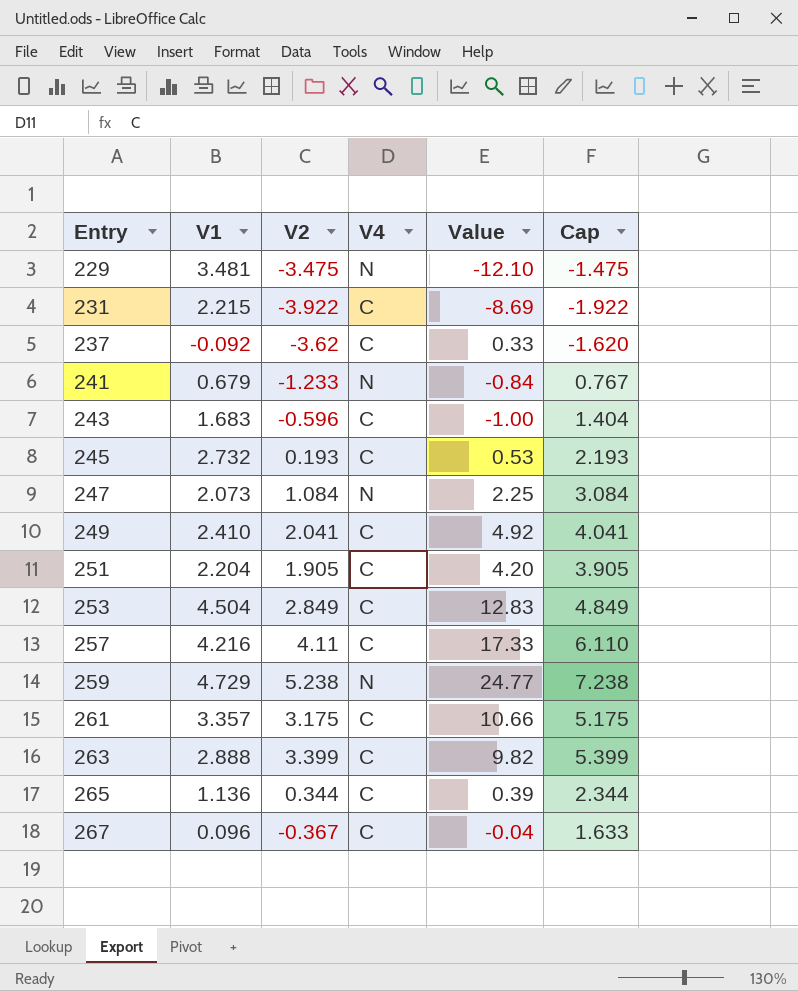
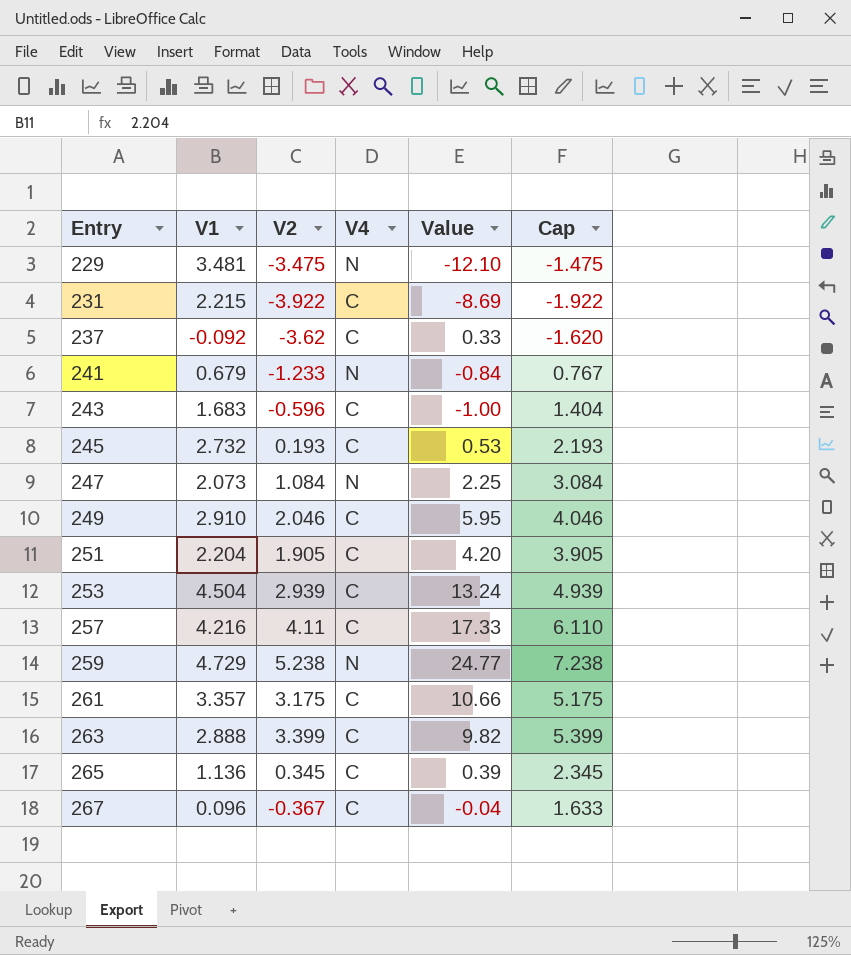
249 | V1: 2.410 -> 2.910
249 | V2: 2.041 -> 2.046
249 | Value: 4.92 -> 5.95
249 | Cap: 4.041 -> 4.046
253 | V2: 2.849 -> 2.939
253 | Value: 12.83 -> 13.24
253 | Cap: 4.849 -> 4.939
265 | V2: 0.344 -> 0.345
265 | Cap: 2.344 -> 2.345

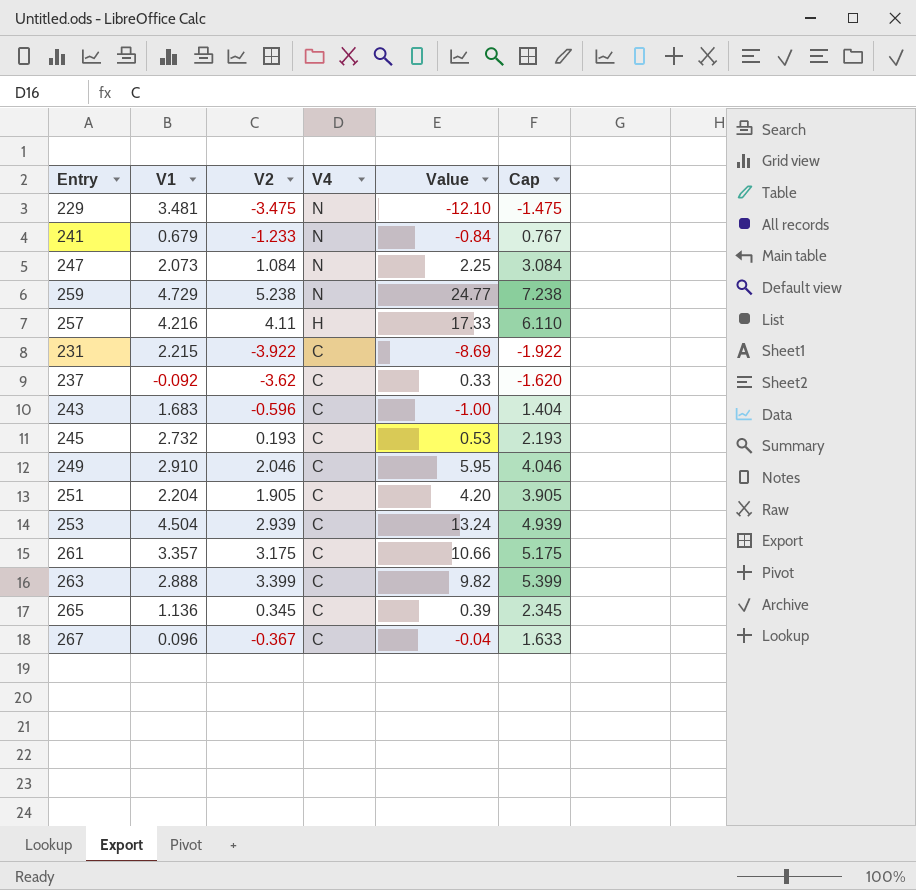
row order: Entry ascending -> V4 descending
257 | V4: C -> H

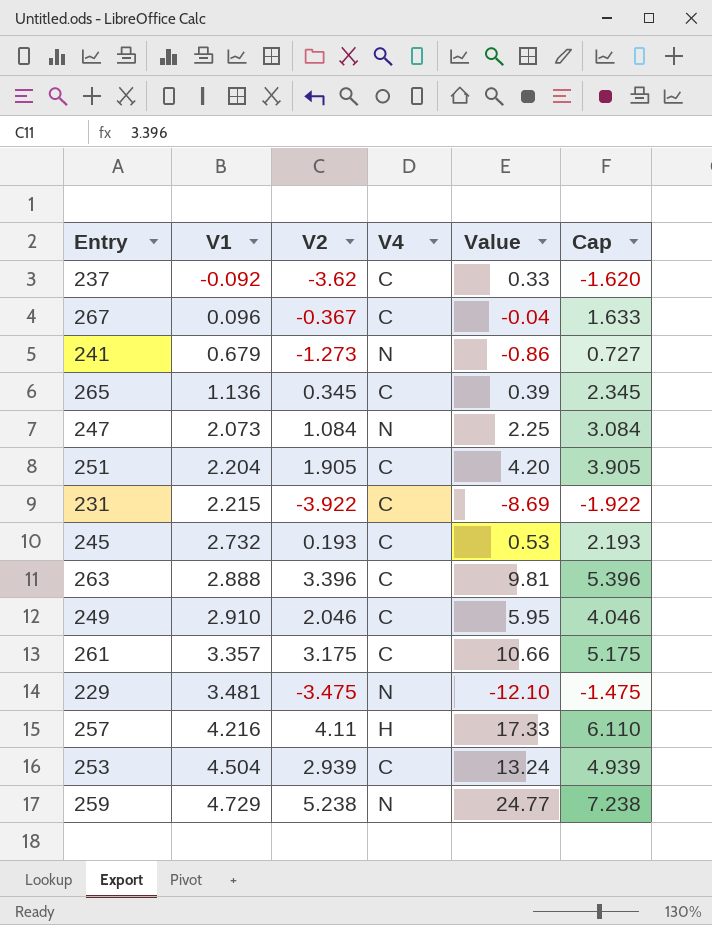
row order: V4 descending -> V1 ascending
row 243: 1.683 | -0.596 | C | -1.00 | 1.404 -> none
241 | V2: -1.233 -> -1.273
241 | Value: -0.84 -> -0.86
241 | Cap: 0.767 -> 0.727
263 | V2: 3.399 -> 3.396
263 | Value: 9.82 -> 9.81
263 | Cap: 5.399 -> 5.396

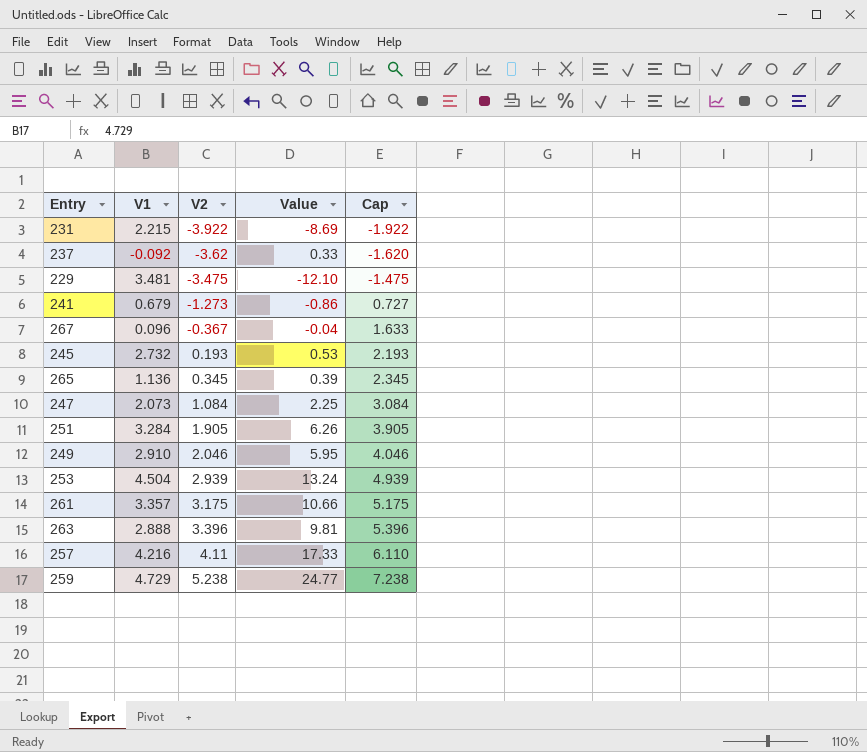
row order: V1 ascending -> V2 ascending
column V4 | position: 4 -> none
251 | V1: 2.204 -> 3.284
251 | Value: 4.20 -> 6.26

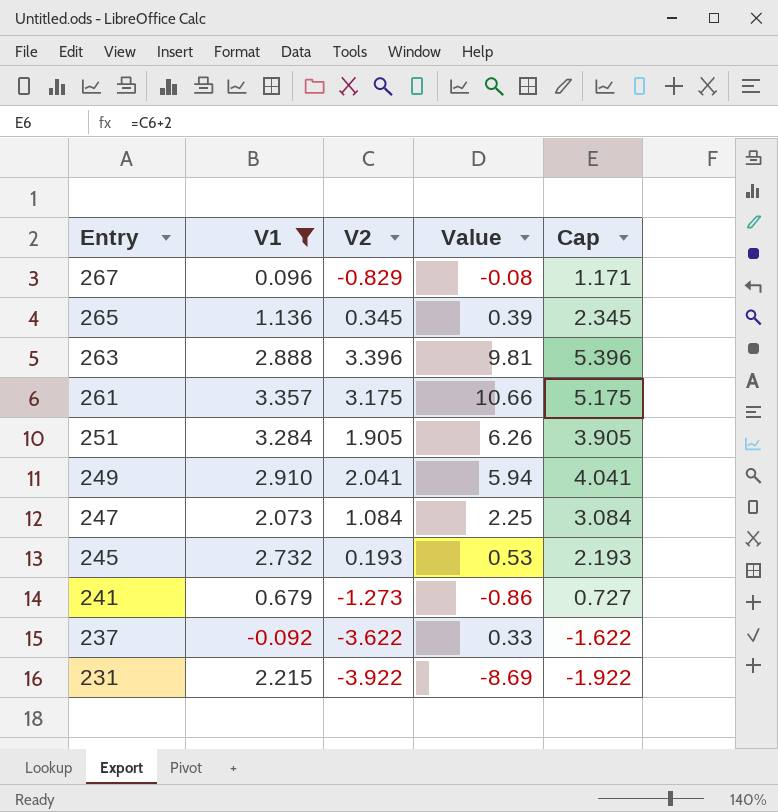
filter: none -> V1 <= 3.357
row order: V2 ascending -> Entry descending
267 | V2: -0.367 -> -0.829
267 | Value: -0.04 -> -0.08
267 | Cap: 1.633 -> 1.171
249 | V2: 2.046 -> 2.041
249 | Value: 5.95 -> 5.94
249 | Cap: 4.046 -> 4.041
237 | V2: -3.62 -> -3.622
237 | Cap: -1.620 -> -1.622

